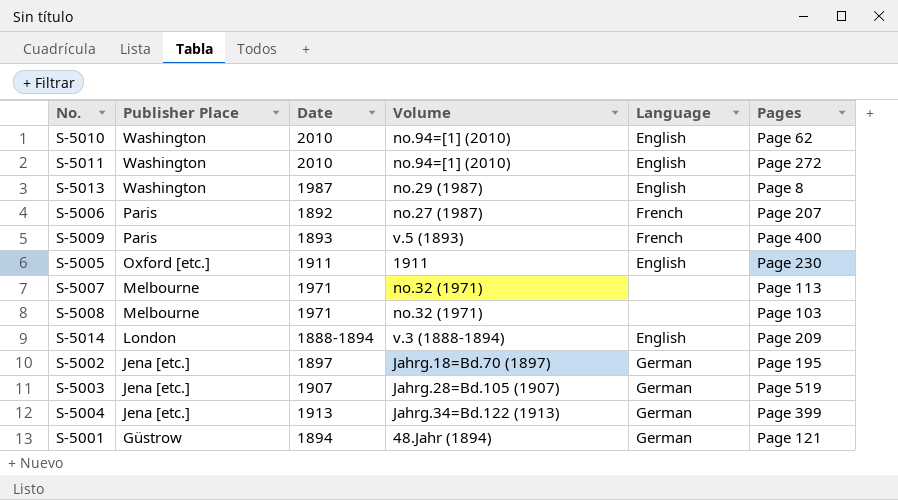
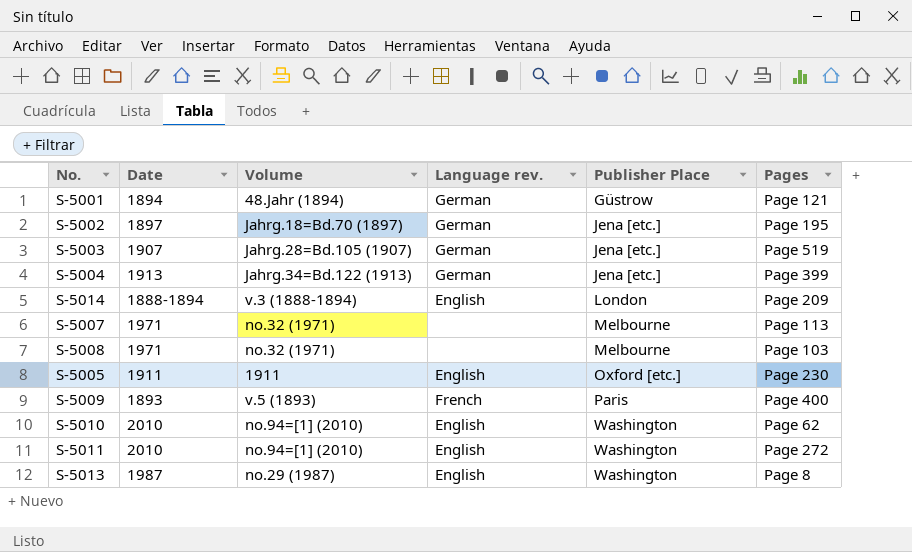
row order: Publisher Place descending -> Publisher Place ascending
column name: Language -> Language rev.
column Publisher Place | position: 2 -> 5
row S-5006: Paris | 1892 | no.27 (1987) | French | Page 207 -> none

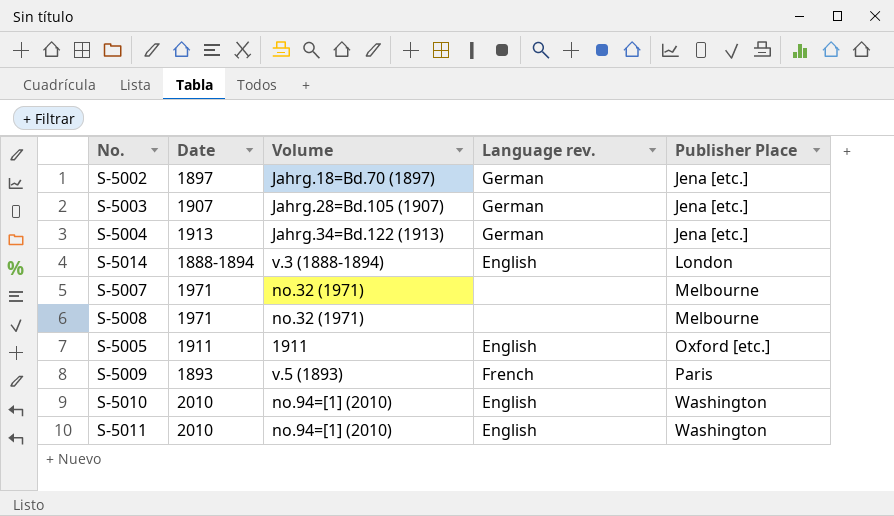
column Pages | position: 6 -> none
row S-5001: 1894 | 48.Jahr (1894) | German | Güstrow | Page 121 -> none
row S-5013: 1987 | no.29 (1987) | English | Washington | Page 8 -> none

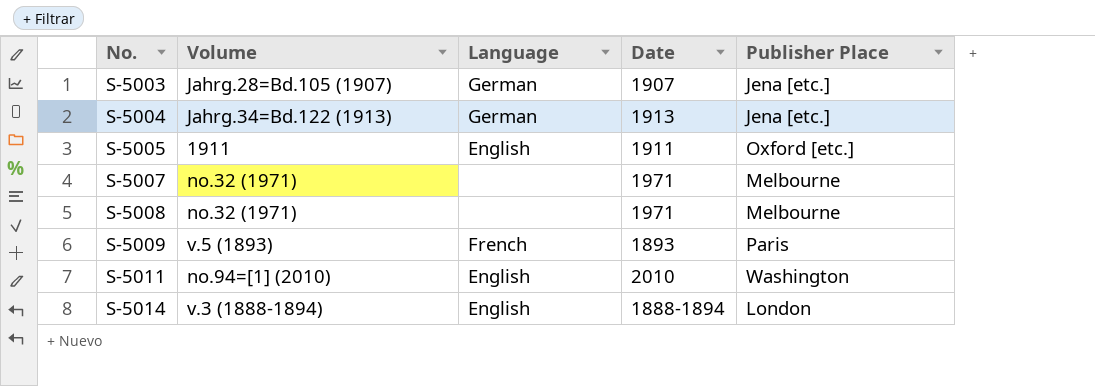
row order: Publisher Place ascending -> No. ascending
column name: Language rev. -> Language
column Date | position: 2 -> 4
row S-5002: 1897 | Jahrg.18=Bd.70 (1897) | German | Jena [etc.] -> none
row S-5010: 2010 | no.94=[1] (2010) | English | Washington -> none

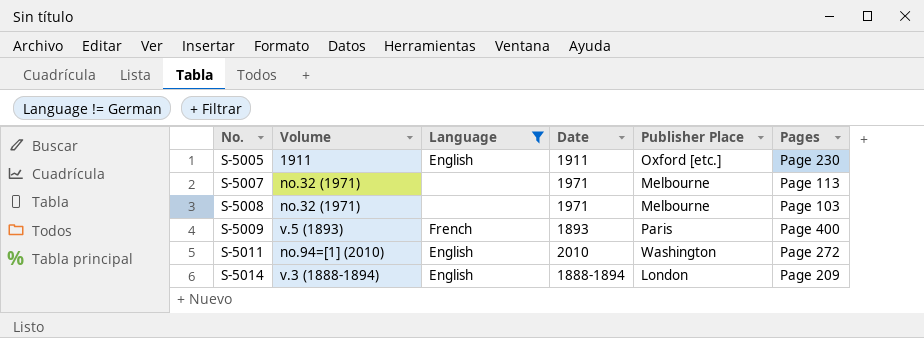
filter: none -> Language != German
column Pages | position: none -> 6

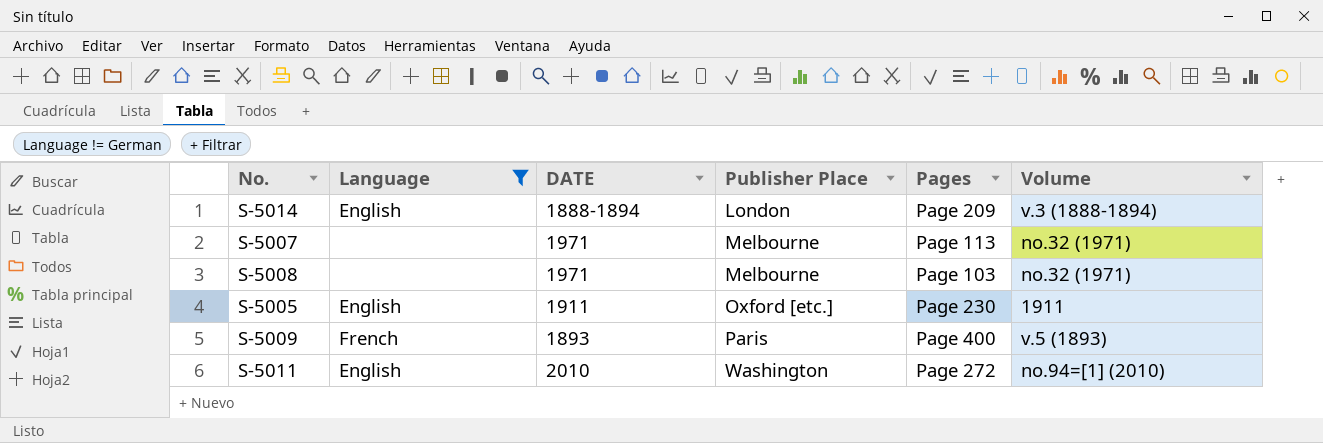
row order: No. ascending -> Publisher Place ascending
column name: Date -> DATE
column Volume | position: 2 -> 6

